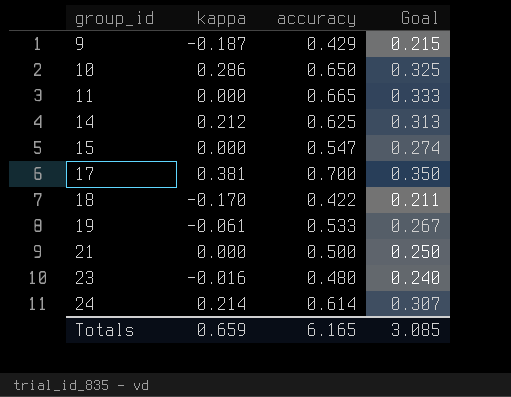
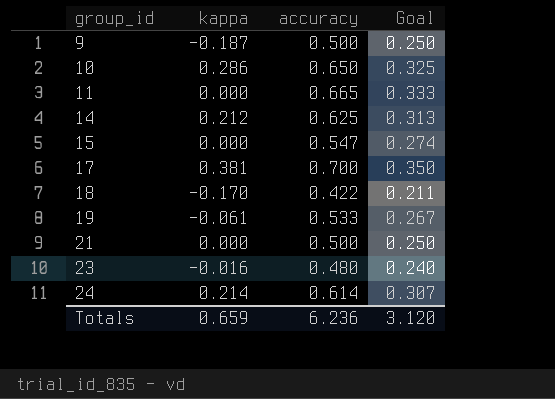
9 | accuracy: 0.429 -> 0.500
9 | Goal: 0.215 -> 0.250
Totals | accuracy: 6.165 -> 6.236
Totals | Goal: 3.085 -> 3.120

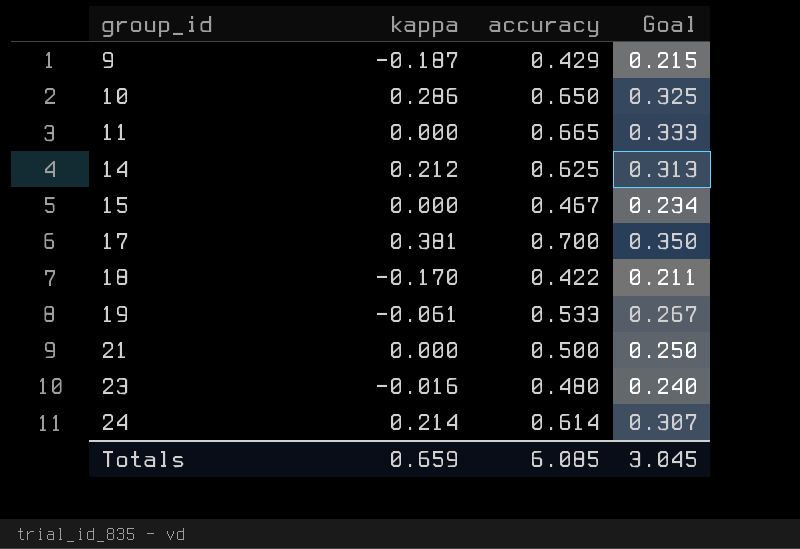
9 | accuracy: 0.500 -> 0.429
9 | Goal: 0.250 -> 0.215
15 | accuracy: 0.547 -> 0.467
15 | Goal: 0.274 -> 0.234
Totals | accuracy: 6.236 -> 6.085
Totals | Goal: 3.120 -> 3.045

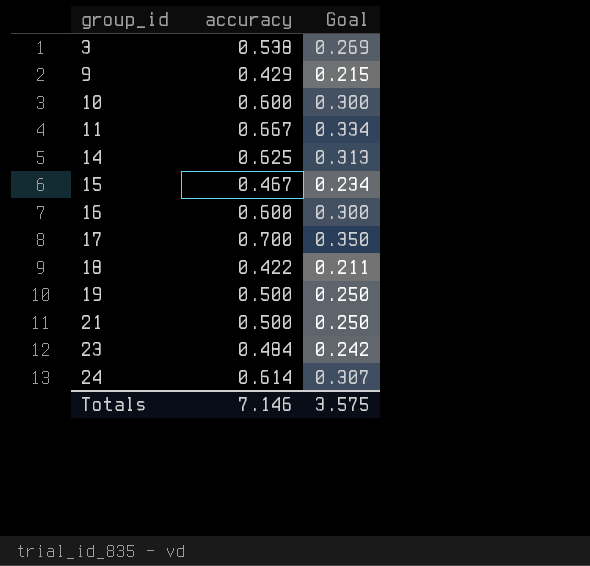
column kappa | position: 2 -> none
row 3: none -> 0.538 | 0.269
10 | accuracy: 0.650 -> 0.600
10 | Goal: 0.325 -> 0.300
11 | accuracy: 0.665 -> 0.667
11 | Goal: 0.333 -> 0.334
row 16: none -> 0.600 | 0.300
19 | accuracy: 0.533 -> 0.500
19 | Goal: 0.267 -> 0.250
23 | accuracy: 0.480 -> 0.484
23 | Goal: 0.240 -> 0.242
Totals | accuracy: 6.085 -> 7.146
Totals | Goal: 3.045 -> 3.575

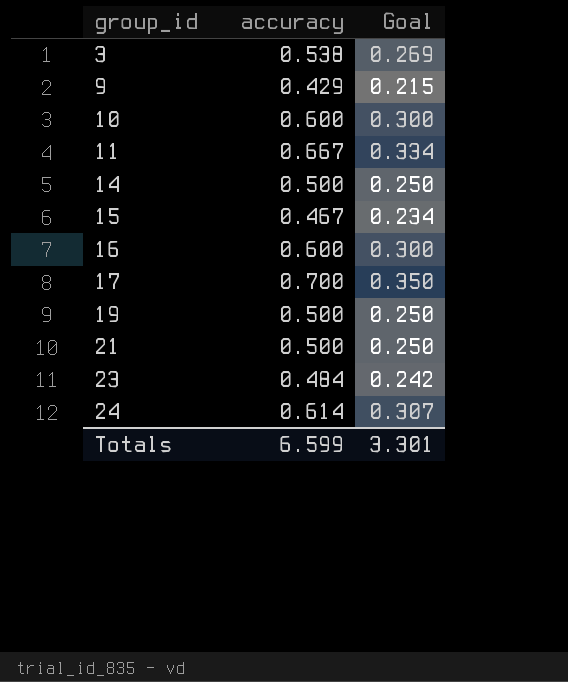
row 18: 0.422 | 0.211 -> none
14 | accuracy: 0.625 -> 0.500
14 | Goal: 0.313 -> 0.250
Totals | accuracy: 7.146 -> 6.599
Totals | Goal: 3.575 -> 3.301

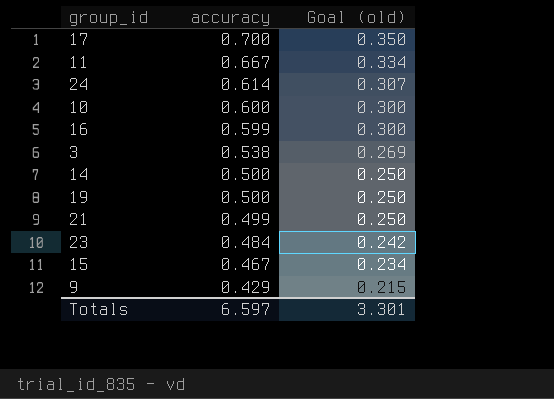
row order: group_id ascending -> accuracy descending
column name: Goal -> Goal (old)
16 | accuracy: 0.600 -> 0.599
21 | accuracy: 0.500 -> 0.499
Totals | accuracy: 6.599 -> 6.597

